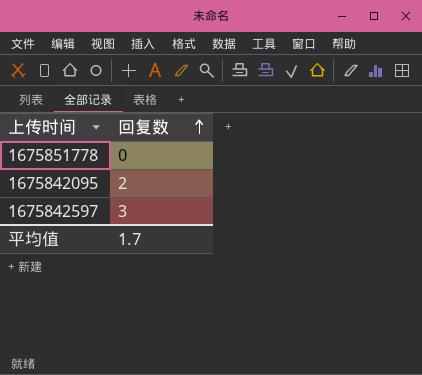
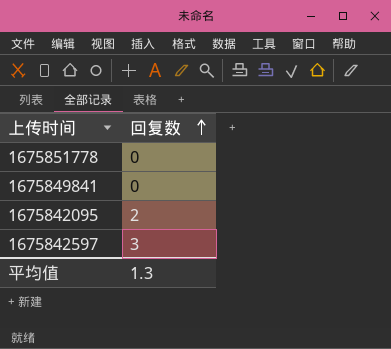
row 1675849841: none -> 0
平均值 | 回复数: 1.7 -> 1.3

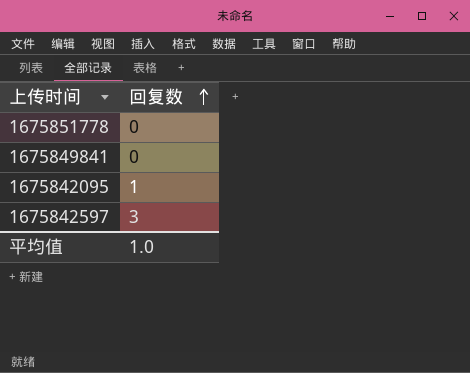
1675842095 | 回复数: 2 -> 1
平均值 | 回复数: 1.3 -> 1.0

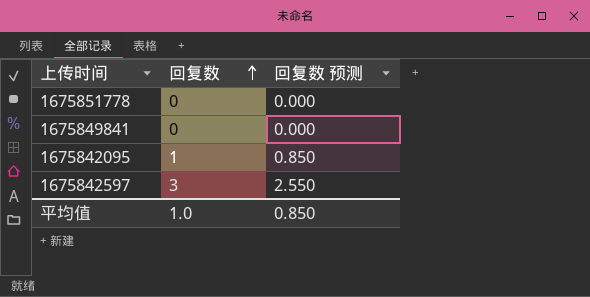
column 回复数 预测 | formula: none -> [回复数] * 0.85

